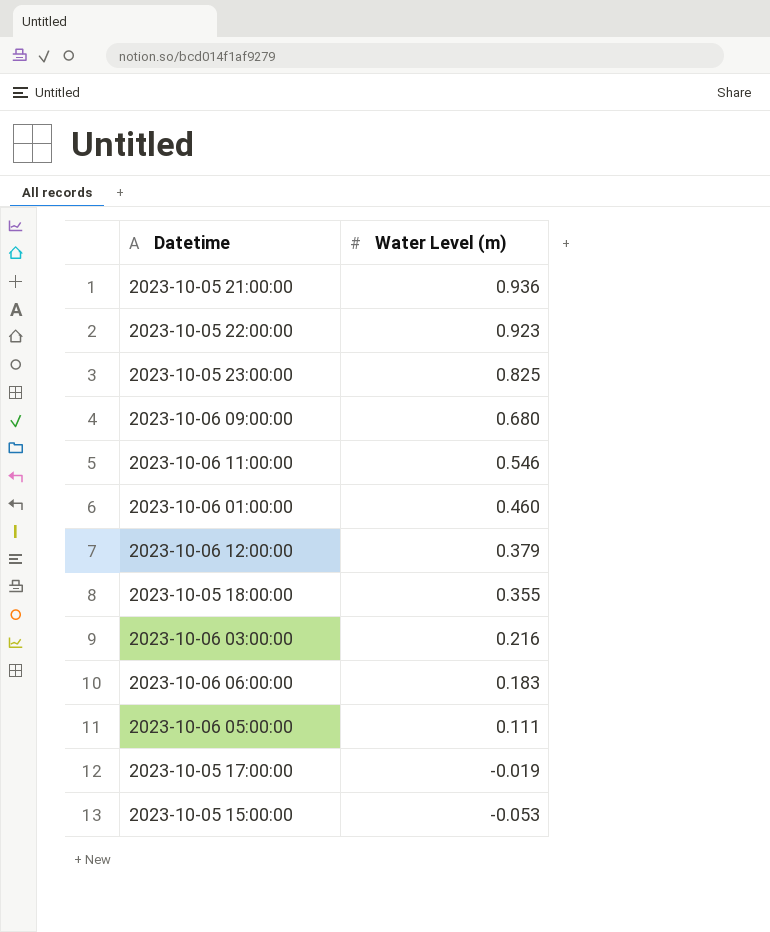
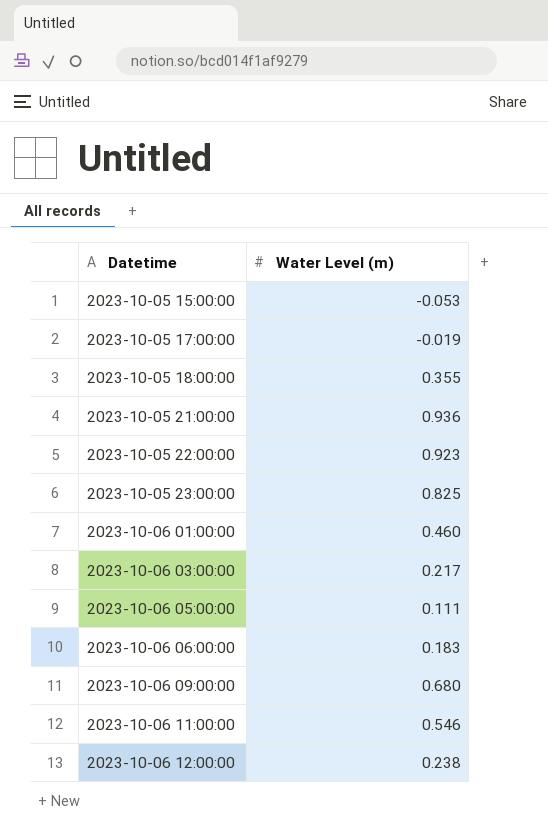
row order: Water Level (m) descending -> Datetime ascending
2023-10-06 03:00:00 | Water Level (m): 0.216 -> 0.217
2023-10-06 12:00:00 | Water Level (m): 0.379 -> 0.238

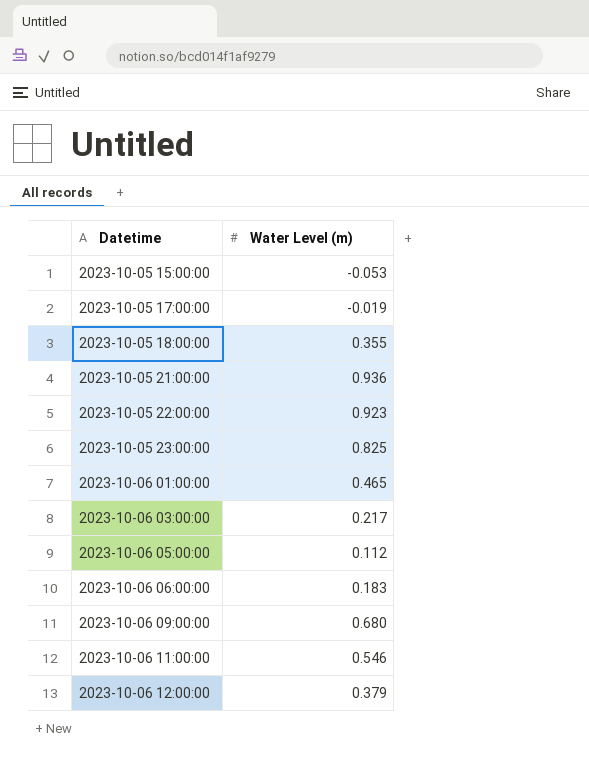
2023-10-06 01:00:00 | Water Level (m): 0.460 -> 0.465
2023-10-06 05:00:00 | Water Level (m): 0.111 -> 0.112
2023-10-06 12:00:00 | Water Level (m): 0.238 -> 0.379

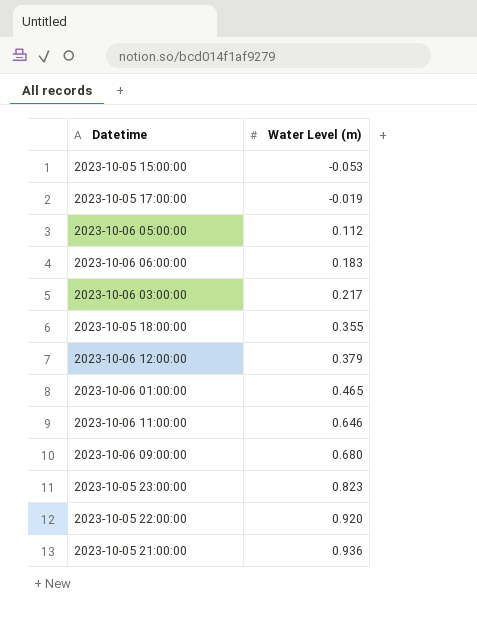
row order: Datetime ascending -> Water Level (m) ascending
2023-10-06 11:00:00 | Water Level (m): 0.546 -> 0.646
2023-10-05 23:00:00 | Water Level (m): 0.825 -> 0.823
2023-10-05 22:00:00 | Water Level (m): 0.923 -> 0.920

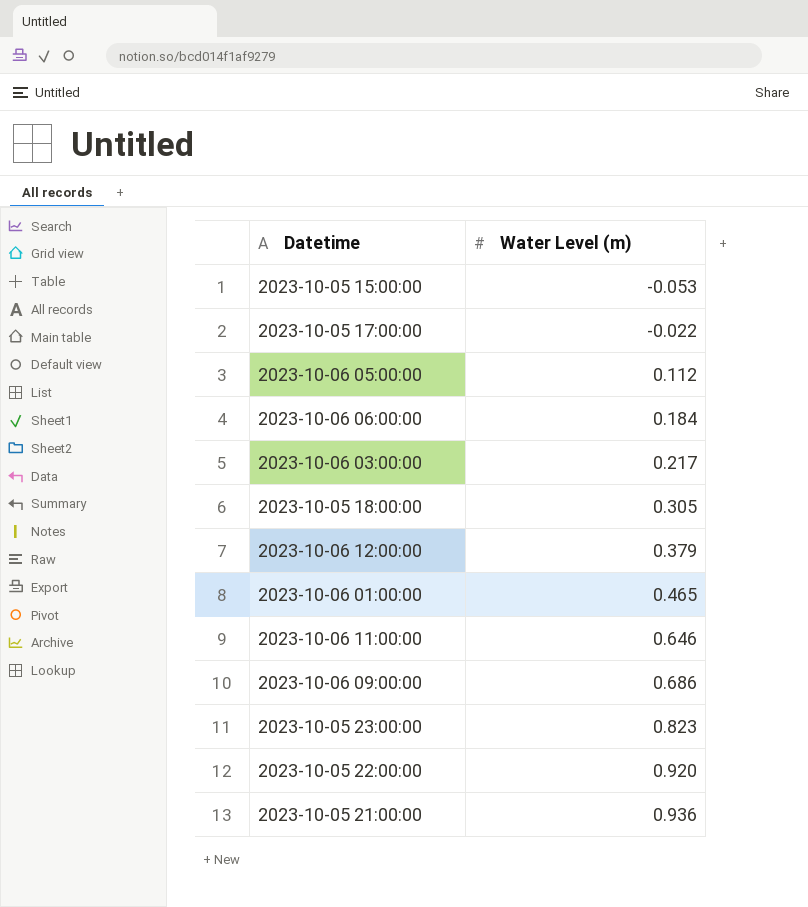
2023-10-05 17:00:00 | Water Level (m): -0.019 -> -0.022
2023-10-06 06:00:00 | Water Level (m): 0.183 -> 0.184
2023-10-05 18:00:00 | Water Level (m): 0.355 -> 0.305
2023-10-06 09:00:00 | Water Level (m): 0.680 -> 0.686

